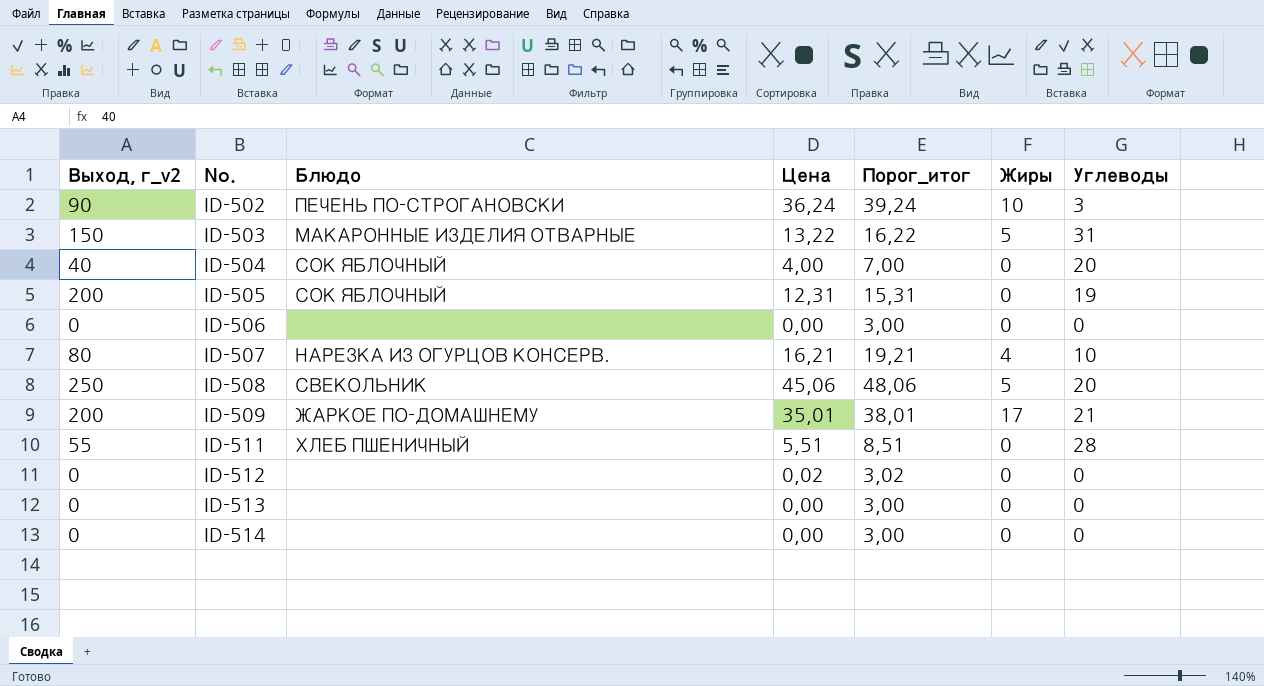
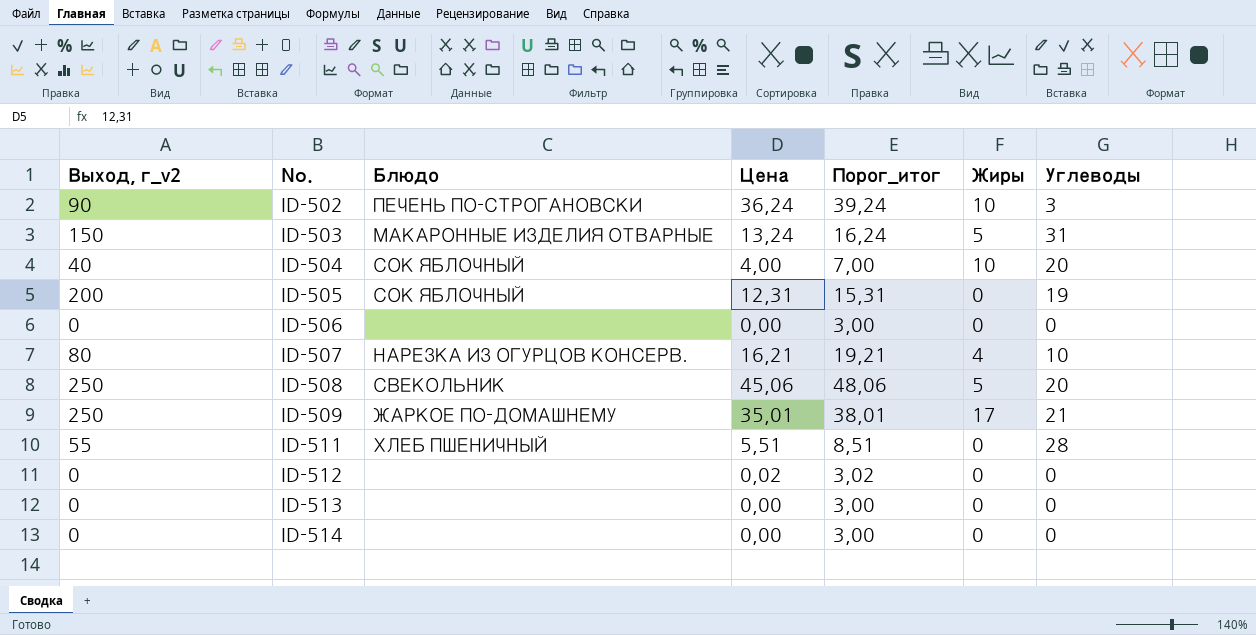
ID-503 | Цена: 13,22 -> 13,24
ID-503 | Порог_итог: 16,22 -> 16,24
ID-504 | Жиры: 0 -> 10
ID-509 | Выход, г_v2: 200 -> 250

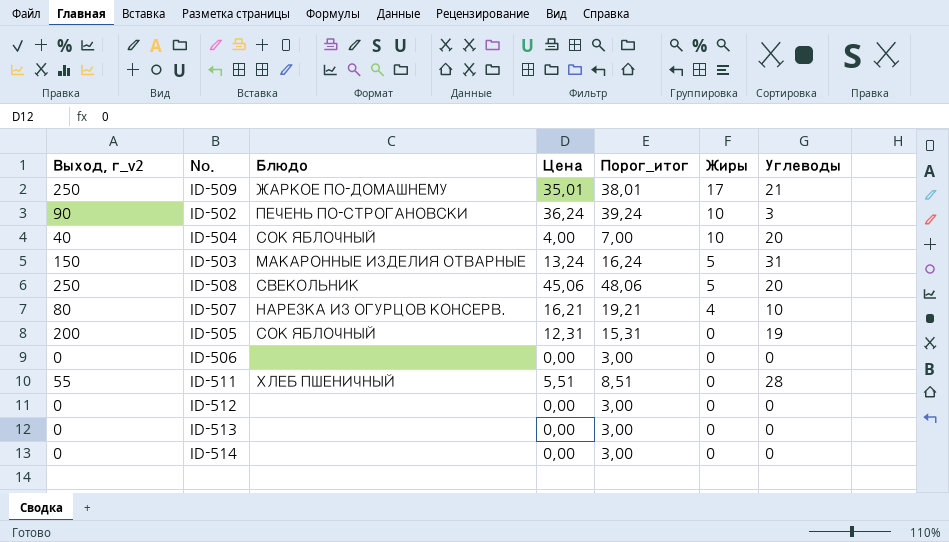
row order: No. ascending -> Жиры descending
ID-512 | Цена: 0,02 -> 0,00
ID-512 | Порог_итог: 3,02 -> 3,00

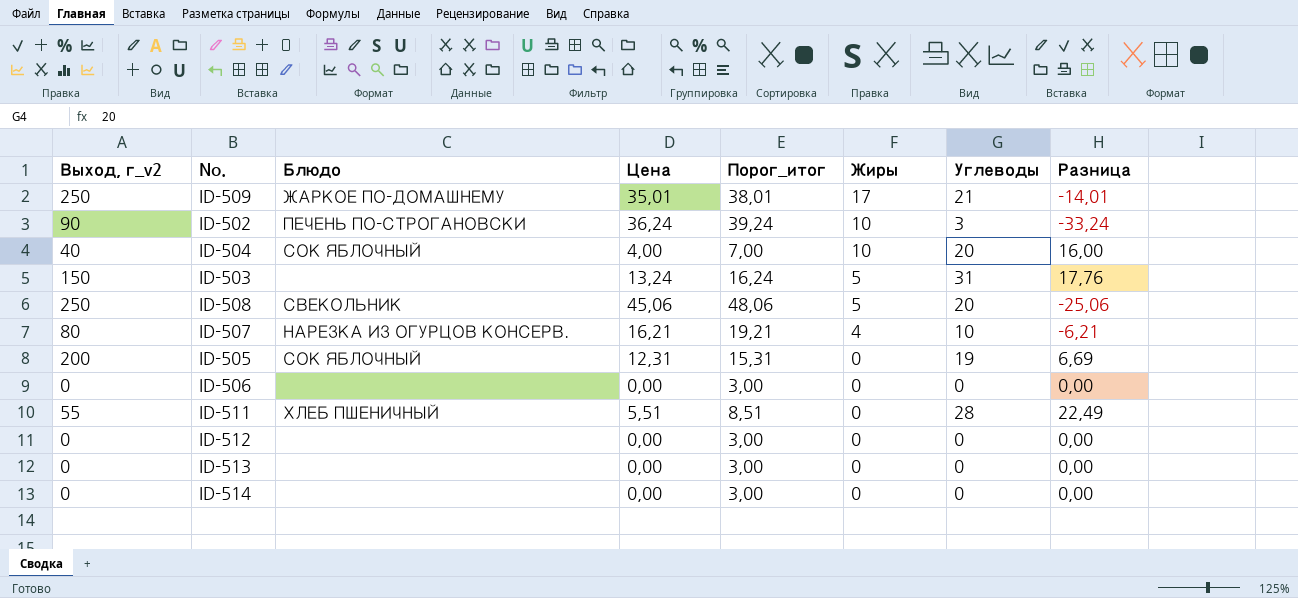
column Разница | formula: none -> [Углеводы] - [Цена]
ID-503 | Блюдо: МАКАРОННЫЕ ИЗДЕЛИЯ ОТВАРНЫЕ -> none

